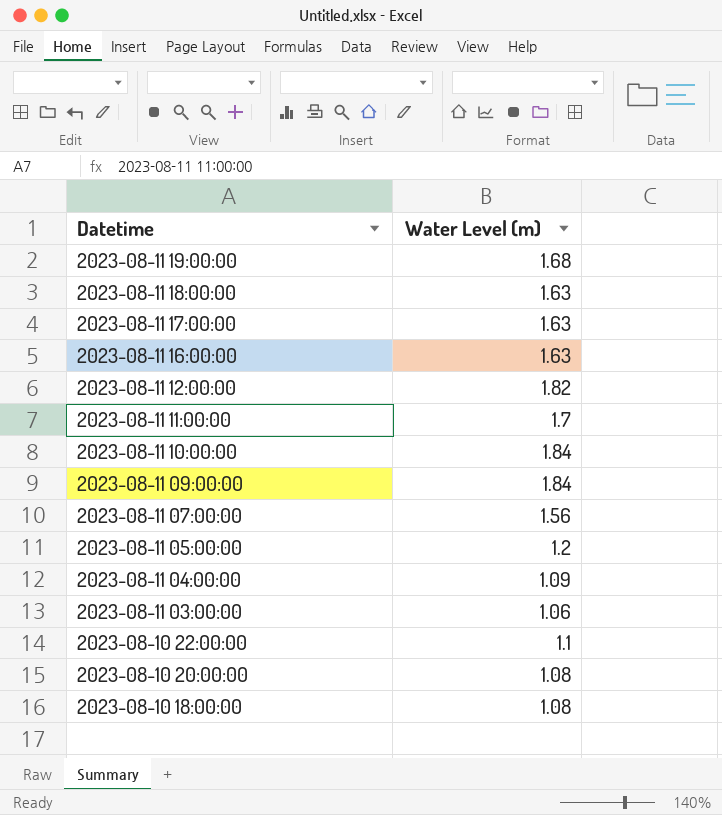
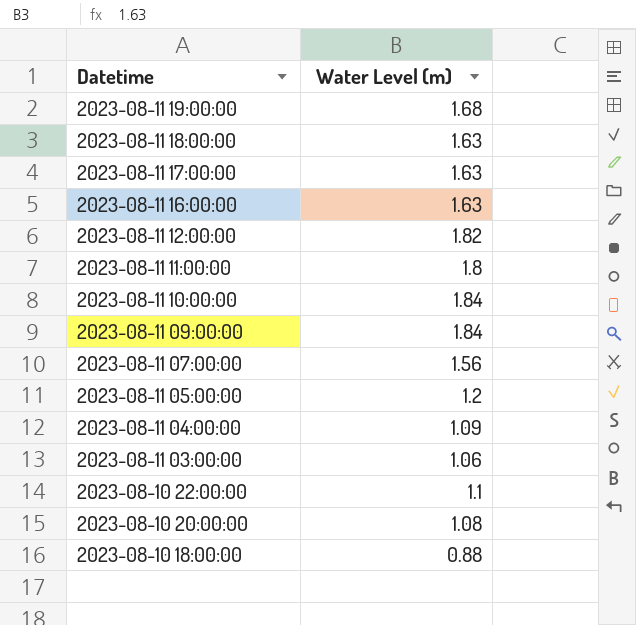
2023-08-11 11:00:00 | Water Level (m): 1.7 -> 1.8
2023-08-10 18:00:00 | Water Level (m): 1.08 -> 0.88

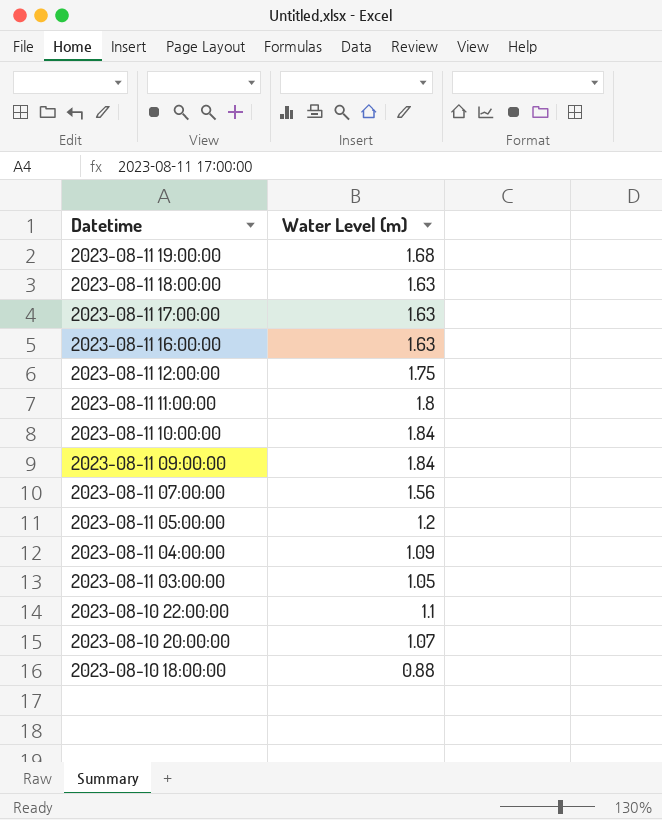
2023-08-11 12:00:00 | Water Level (m): 1.82 -> 1.75
2023-08-11 03:00:00 | Water Level (m): 1.06 -> 1.05
2023-08-10 20:00:00 | Water Level (m): 1.08 -> 1.07

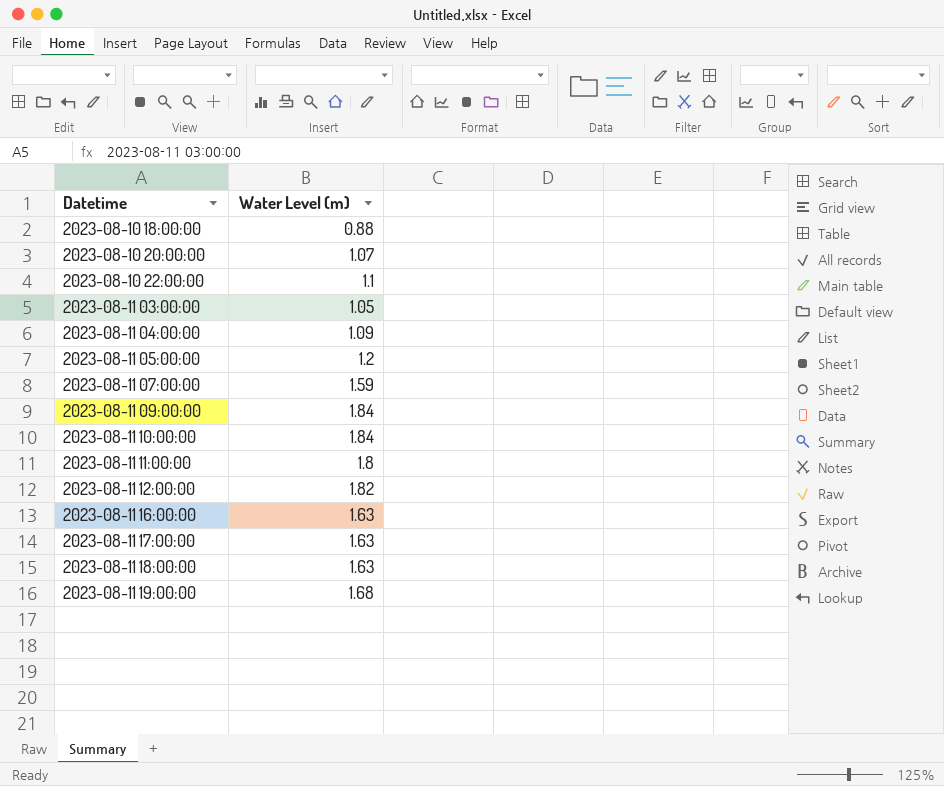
row order: Datetime descending -> Datetime ascending
2023-08-11 07:00:00 | Water Level (m): 1.56 -> 1.59
2023-08-11 12:00:00 | Water Level (m): 1.75 -> 1.82

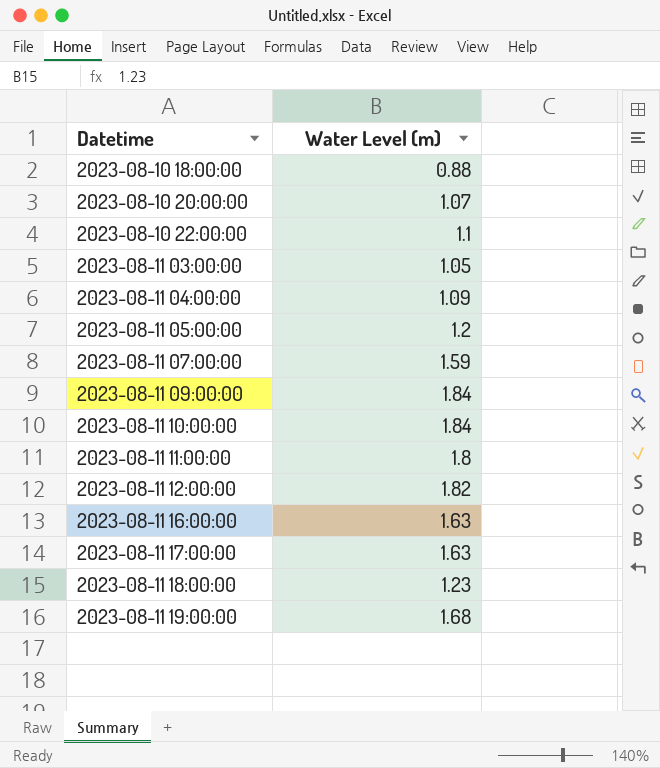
2023-08-11 18:00:00 | Water Level (m): 1.63 -> 1.23

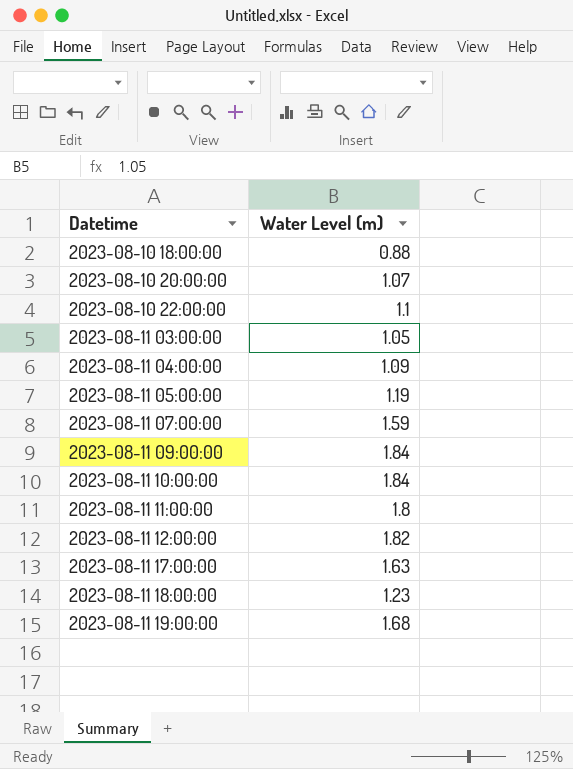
row 2023-08-11 16:00:00: 1.63 -> none
2023-08-11 05:00:00 | Water Level (m): 1.2 -> 1.19

